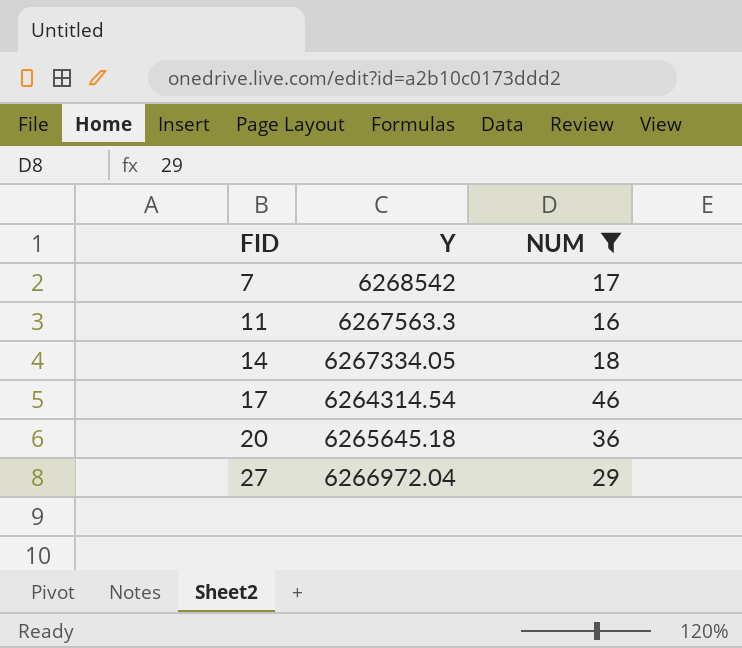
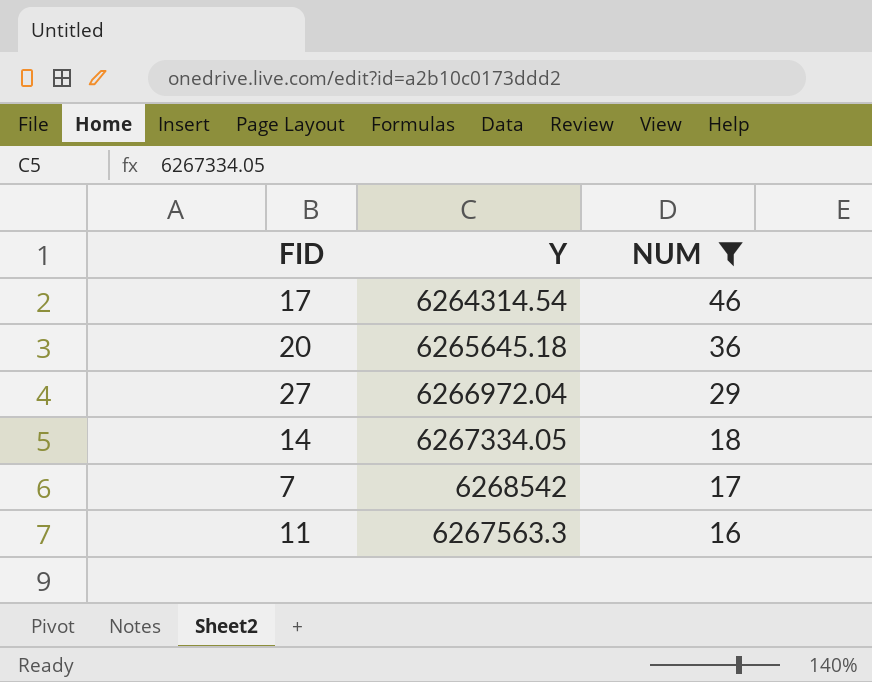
row order: FID ascending -> NUM descending

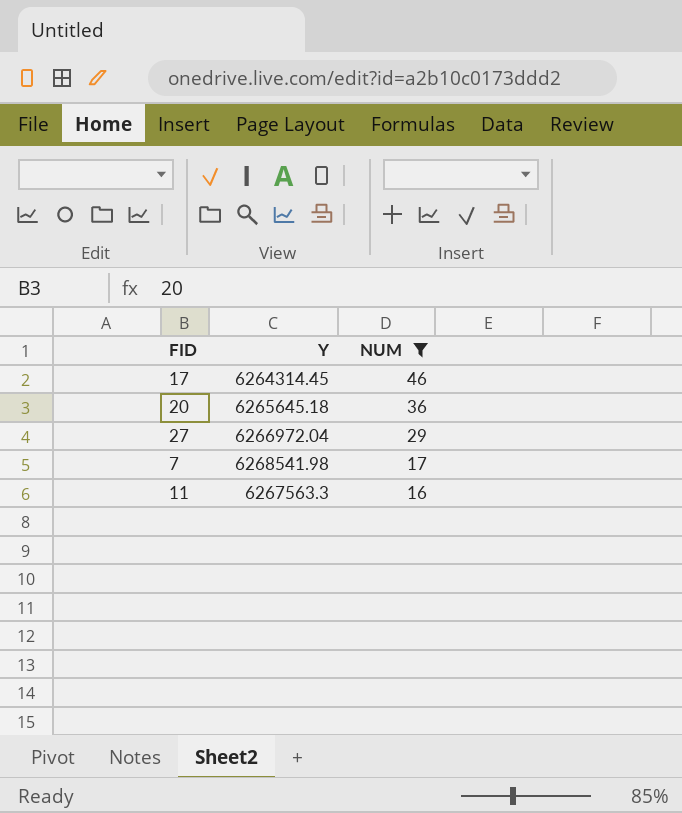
row 14: 6267334.05 | 18 -> none
17 | Y: 6264314.54 -> 6264314.45
7 | Y: 6268542 -> 6268541.98

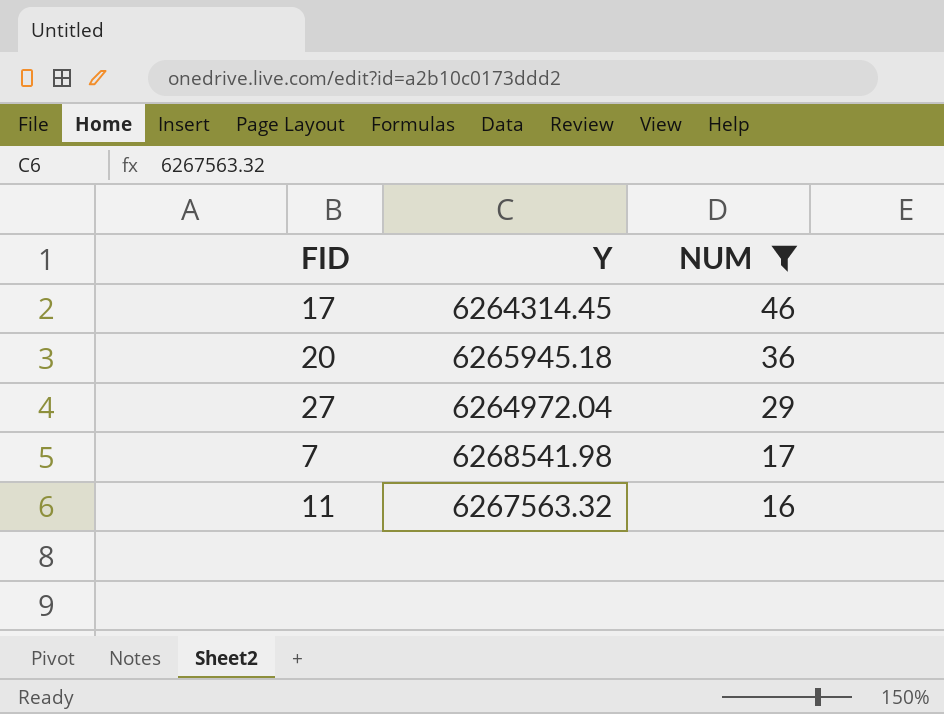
20 | Y: 6265645.18 -> 6265945.18
27 | Y: 6266972.04 -> 6264972.04
11 | Y: 6267563.3 -> 6267563.32

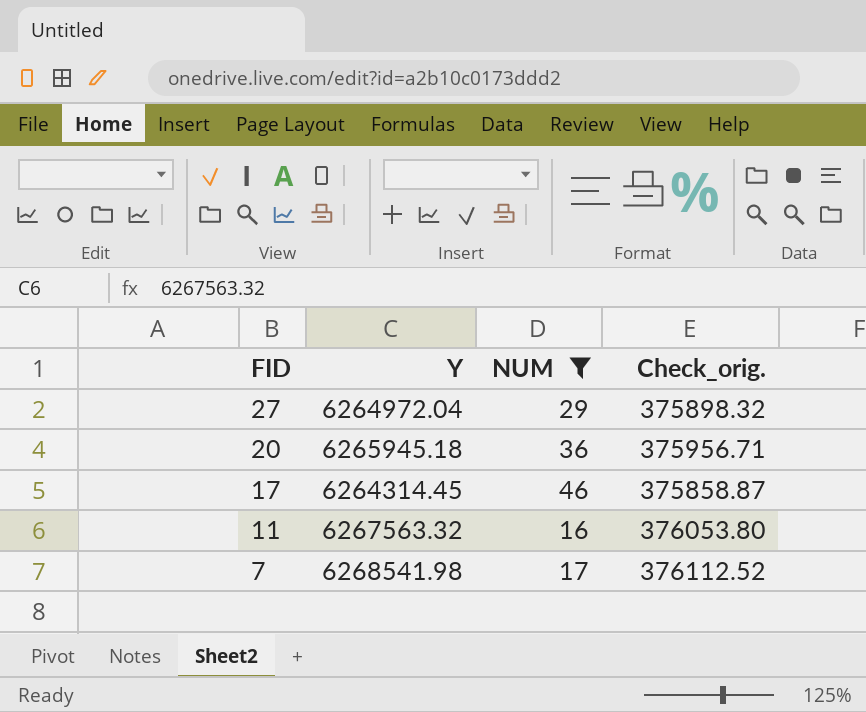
row order: NUM descending -> FID descending
column Check_orig. | formula: none -> [Y] * 0.06

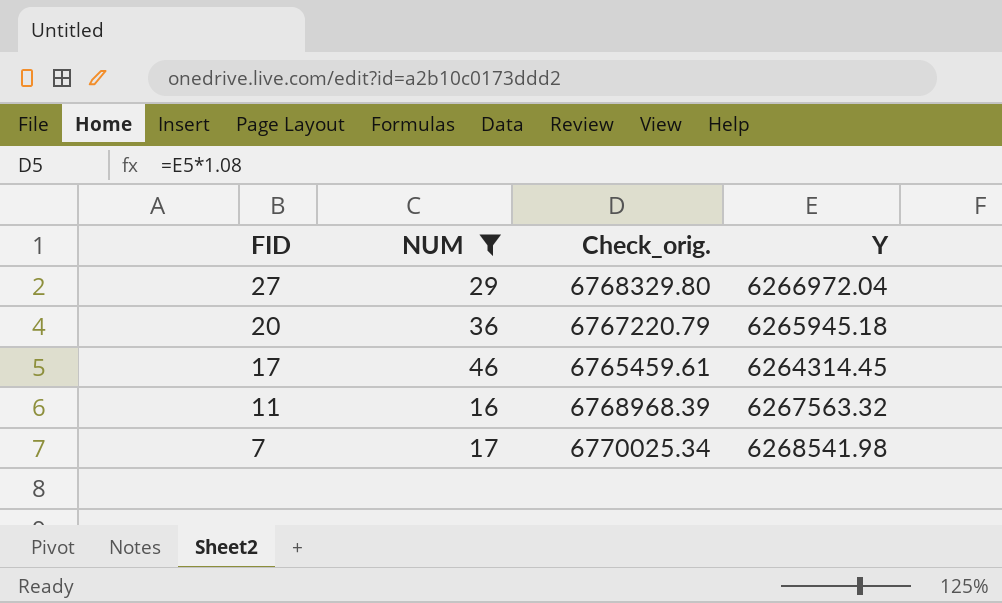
column Check_orig. | formula: [Y] * 0.06 -> [Y] * 1.08
column Y | position: 2 -> 4
27 | Y: 6264972.04 -> 6266972.04

